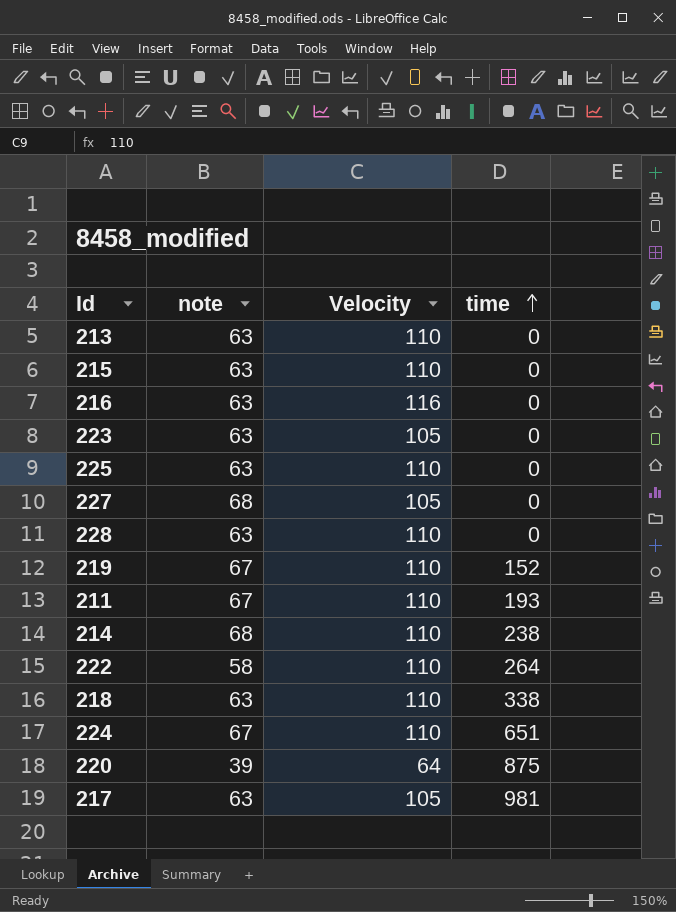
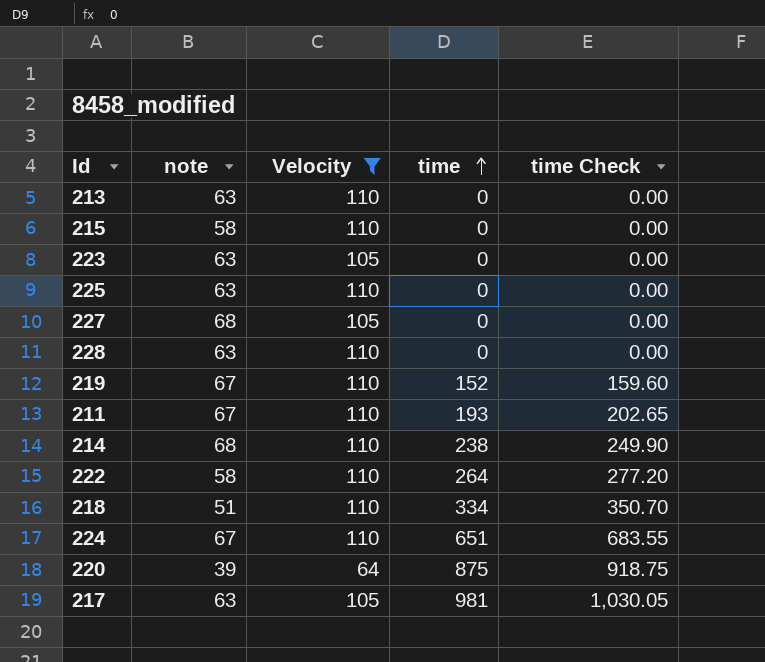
filter: none -> Velocity != 116
column time Check | formula: none -> [time] * 1.05
215 | note: 63 -> 58
218 | note: 63 -> 51
218 | time: 338 -> 334

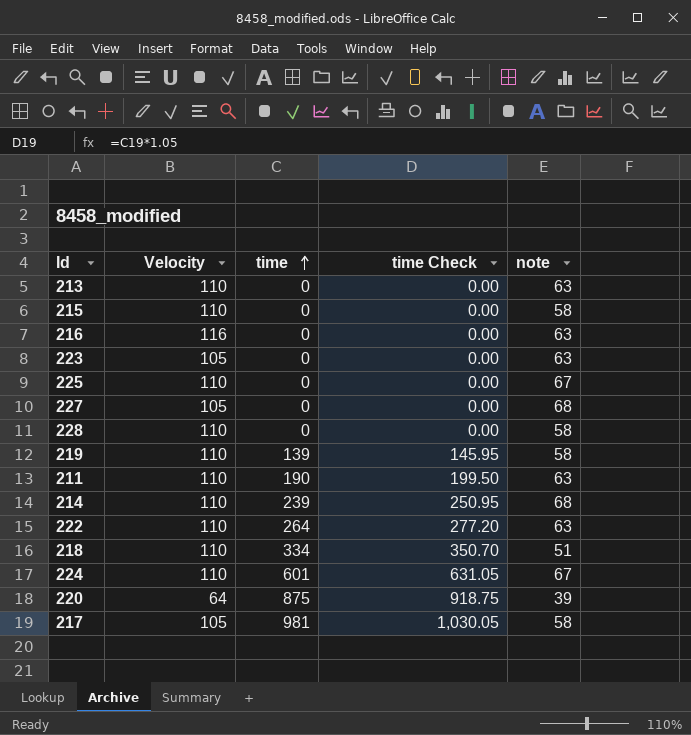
filter: Velocity != 116 -> none
column note | position: 2 -> 5
225 | note: 63 -> 67
228 | note: 63 -> 58
219 | time: 152 -> 139
219 | time Check: 159.60 -> 145.95
219 | note: 67 -> 58
211 | time: 193 -> 190
211 | time Check: 202.65 -> 199.50
211 | note: 67 -> 63
214 | time: 238 -> 239
214 | time Check: 249.90 -> 250.95
222 | note: 58 -> 63
224 | time: 651 -> 601
224 | time Check: 683.55 -> 631.05
217 | note: 63 -> 58

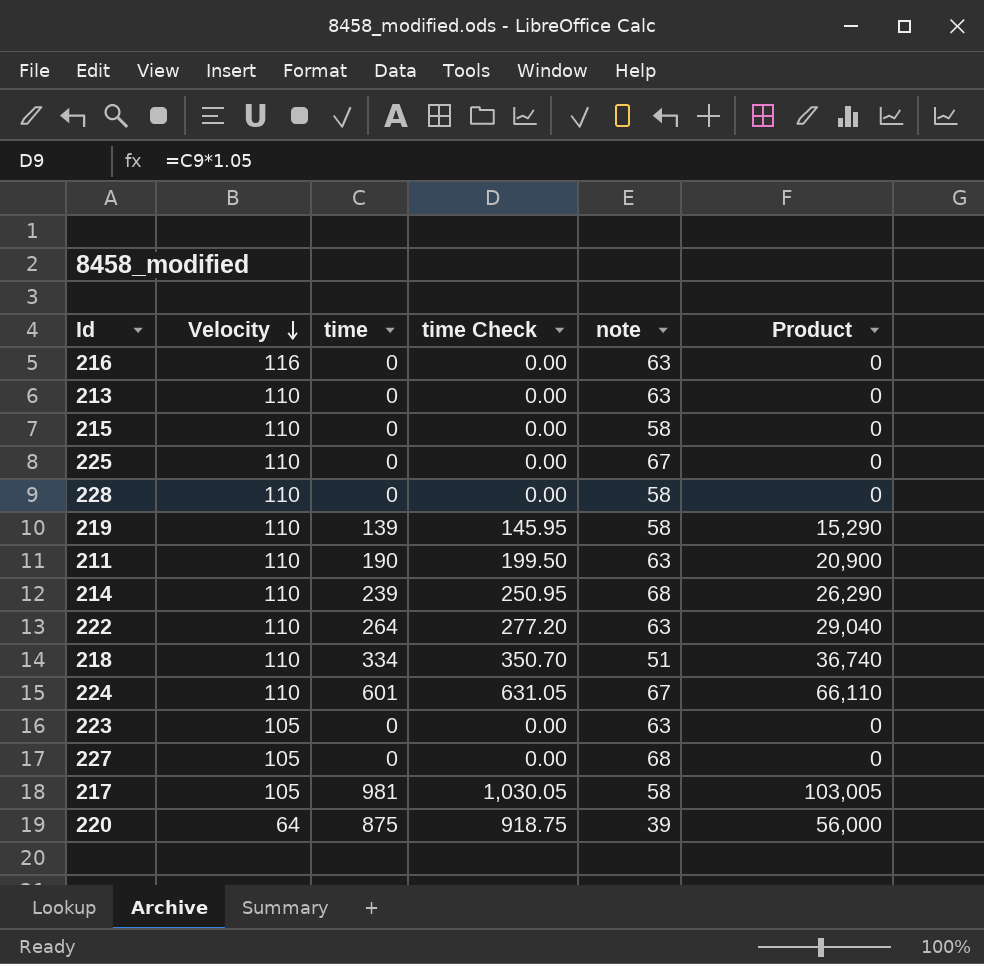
row order: time ascending -> Velocity descending
column Product | formula: none -> [Velocity] * [time]

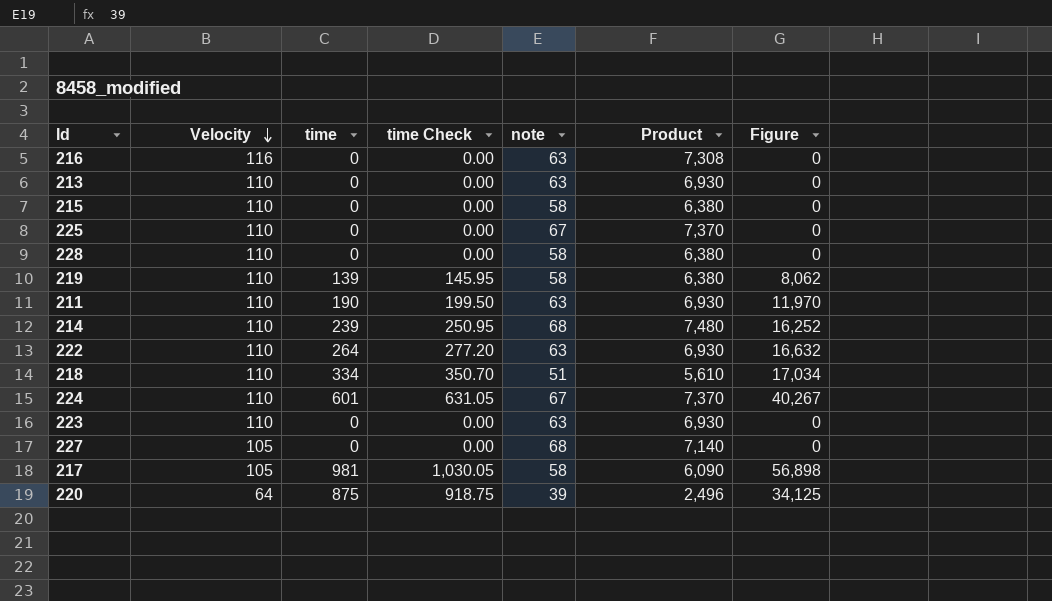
column Product | formula: [Velocity] * [time] -> [Velocity] * [note]
column Figure | formula: none -> [time] * [note]
223 | Velocity: 105 -> 110

